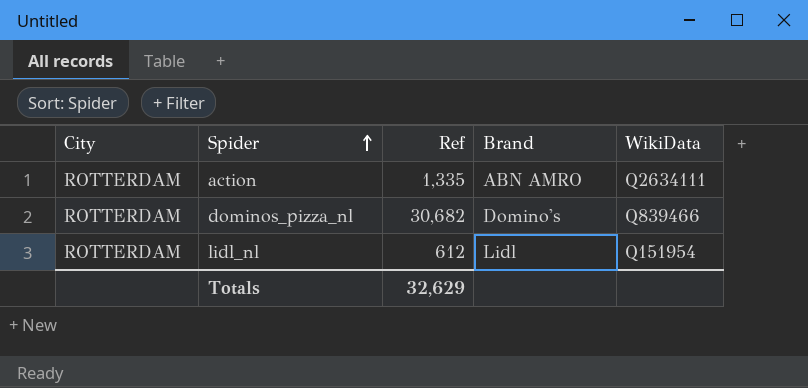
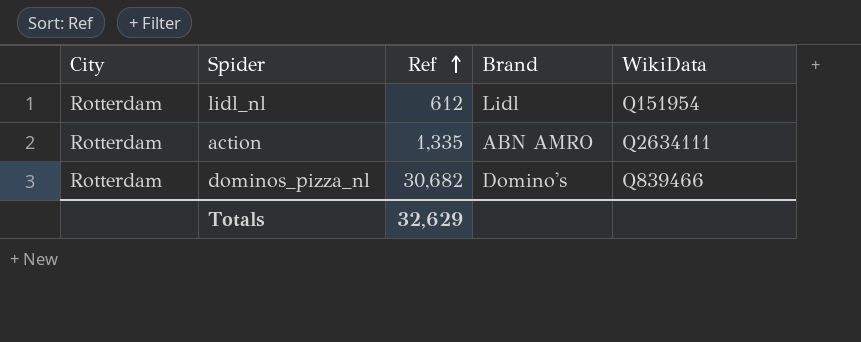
row order: Spider ascending -> Ref ascending
lidl_nl | City: ROTTERDAM -> Rotterdam
action | City: ROTTERDAM -> Rotterdam
dominos_pizza_nl | City: ROTTERDAM -> Rotterdam

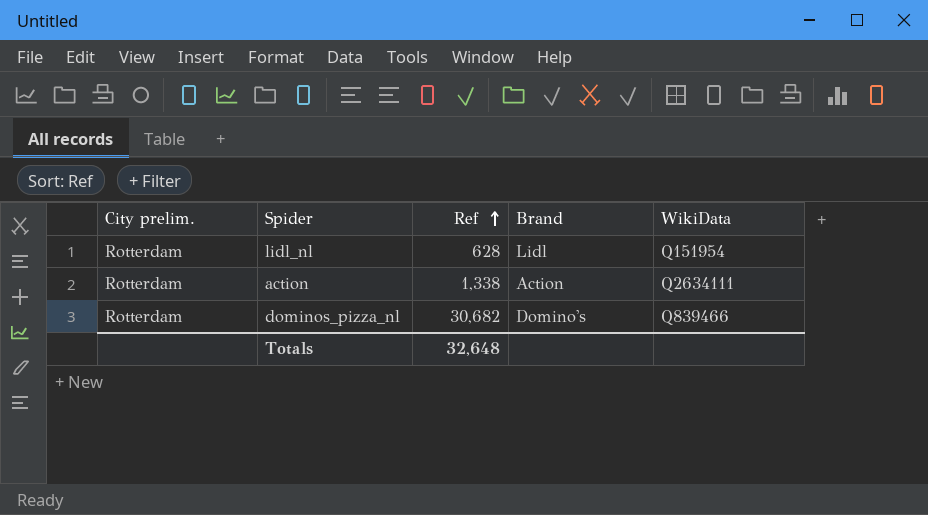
column name: City -> City prelim.
lidl_nl | Ref: 612 -> 628
action | Ref: 1,335 -> 1,338
action | Brand: ABN AMRO -> Action
Totals | Ref: 32,629 -> 32,648

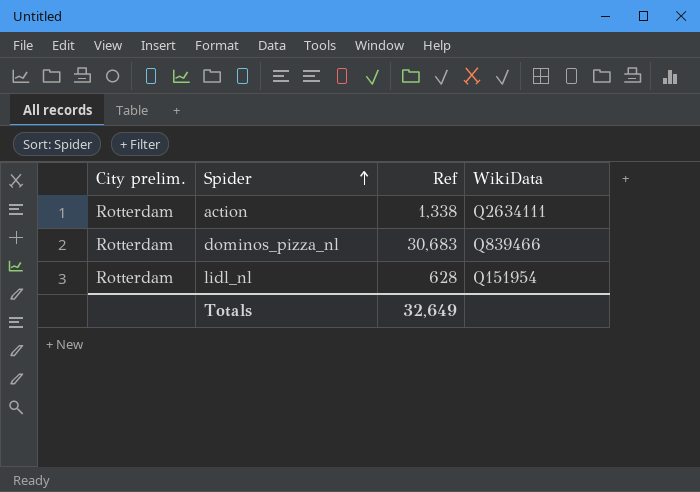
row order: Ref ascending -> Spider ascending
column Brand | position: 4 -> none
dominos_pizza_nl | Ref: 30,682 -> 30,683
Totals | Ref: 32,648 -> 32,649

